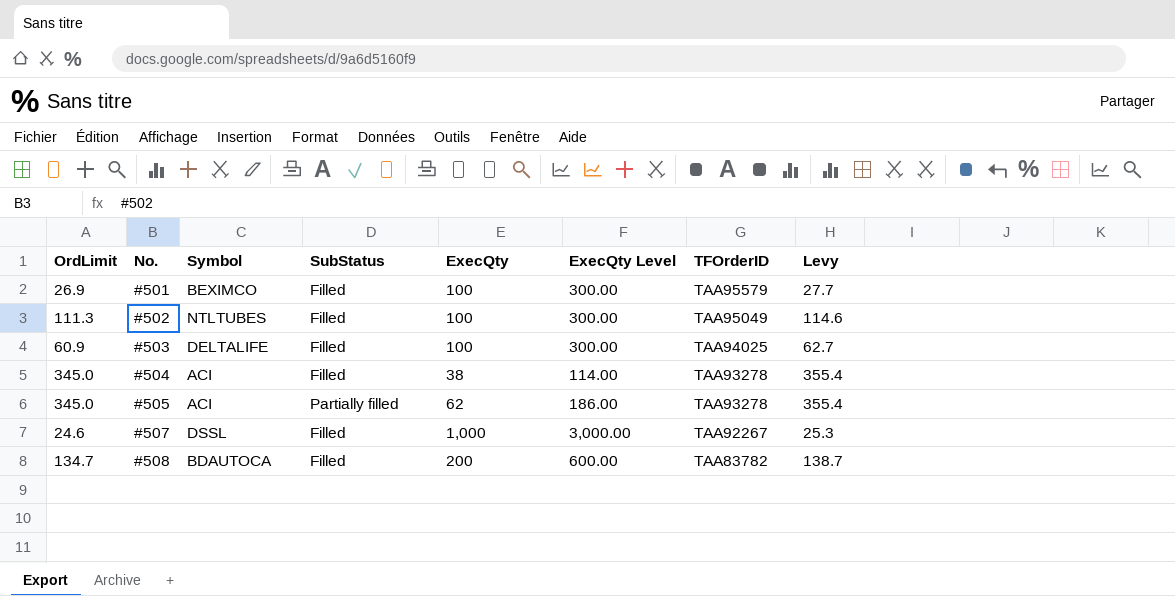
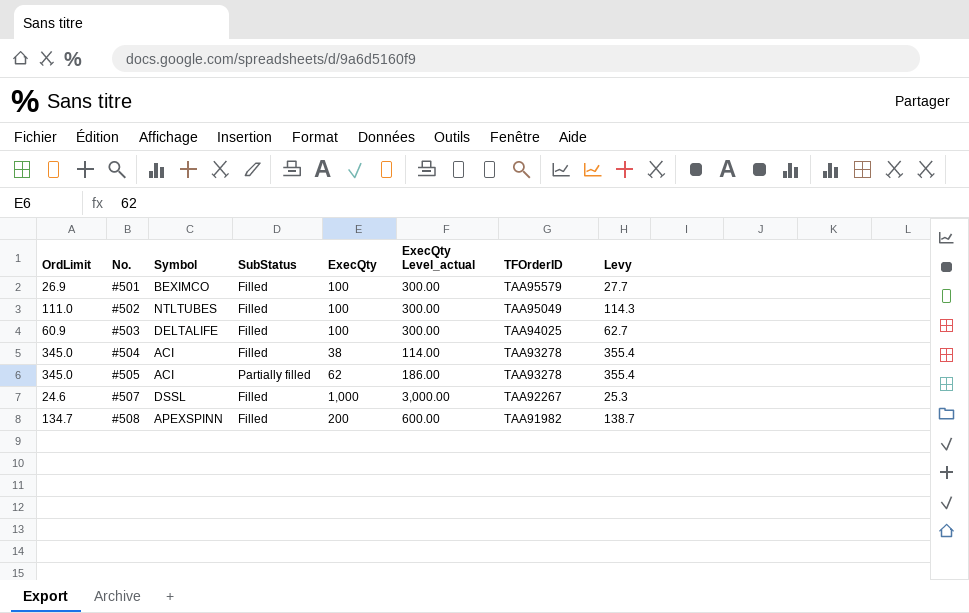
column name: ExecQty Level -> ExecQty Level_actual
#502 | OrdLimit: 111.3 -> 111.0
#502 | Levy: 114.6 -> 114.3
#508 | Symbol: BDAUTOCA -> APEXSPINN
#508 | TFOrderID: TAA83782 -> TAA91982

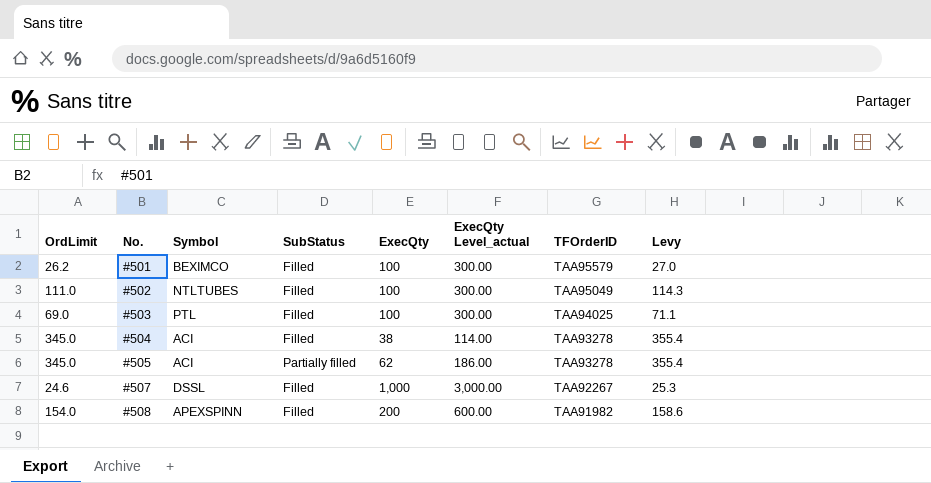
#501 | OrdLimit: 26.9 -> 26.2
#501 | Levy: 27.7 -> 27.0
#503 | OrdLimit: 60.9 -> 69.0
#503 | Symbol: DELTALIFE -> PTL
#503 | Levy: 62.7 -> 71.1
#508 | OrdLimit: 134.7 -> 154.0
#508 | Levy: 138.7 -> 158.6

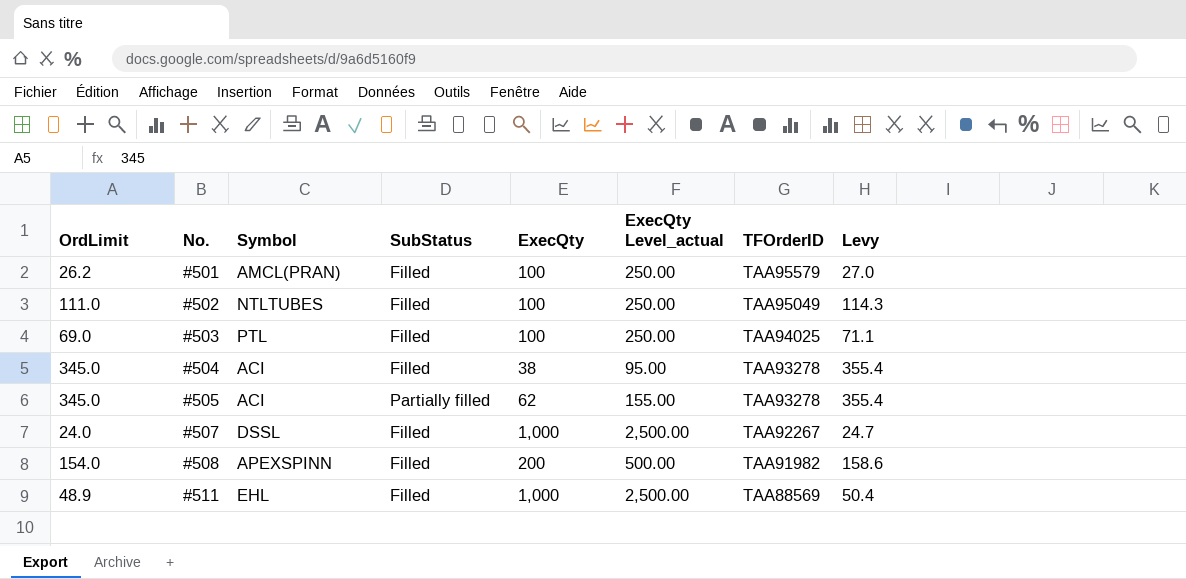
column ExecQty Level_actual | formula: [ExecQty] * 3 -> [ExecQty] * 2.5
#501 | Symbol: BEXIMCO -> AMCL(PRAN)
#507 | OrdLimit: 24.6 -> 24.0
#507 | Levy: 25.3 -> 24.7
row #511: none -> 48.9 | EHL | Filled | 1,000 | 2,500.00 | TAA88569 | 50.4

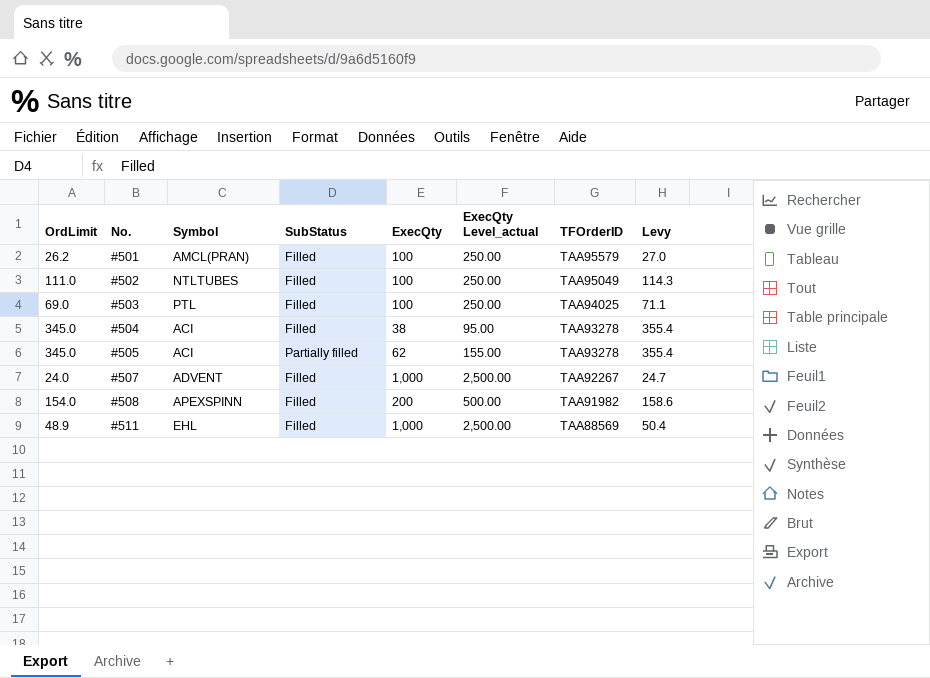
#507 | Symbol: DSSL -> ADVENT

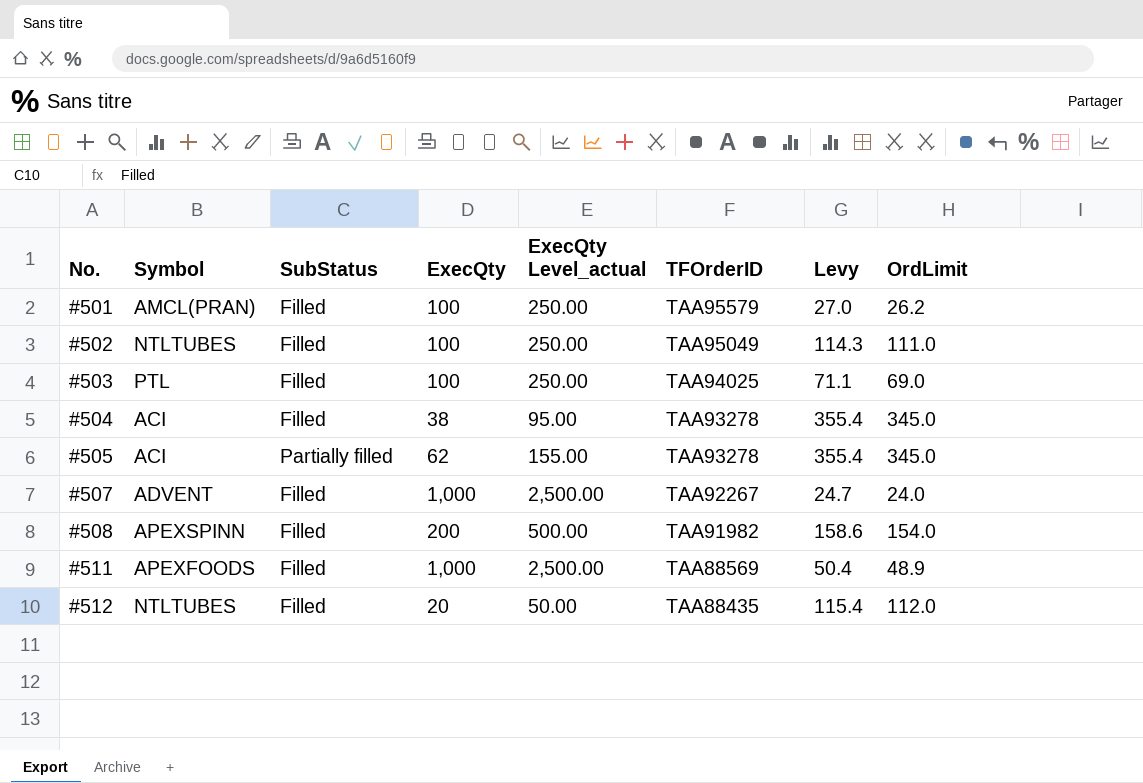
column OrdLimit | position: 1 -> 8
#511 | Symbol: EHL -> APEXFOODS
row #512: none -> NTLTUBES | Filled | 20 | 50.00 | TAA88435 | 115.4 | 112.0

